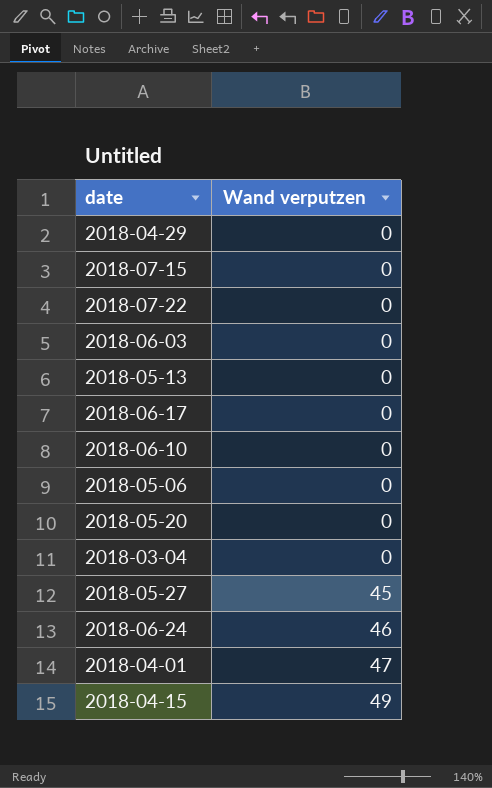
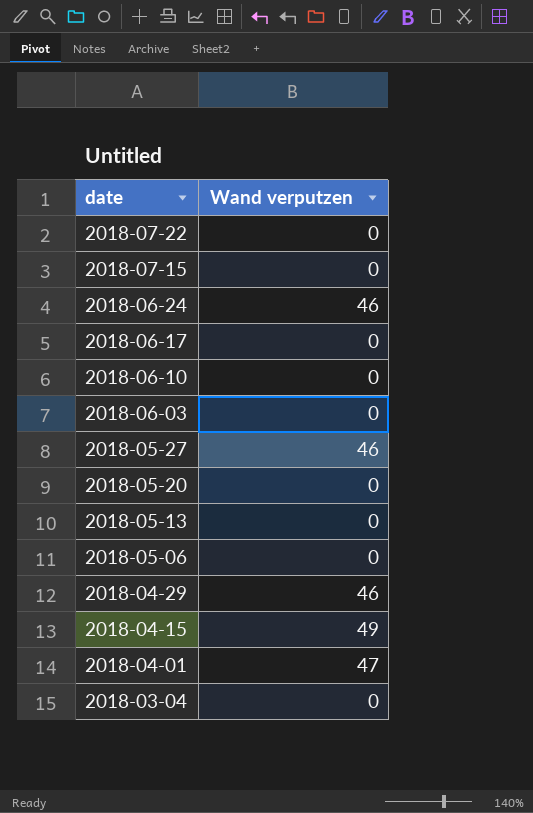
row order: Wand verputzen ascending -> date descending
2018-05-27 | Wand verputzen: 45 -> 46
2018-04-29 | Wand verputzen: 0 -> 46

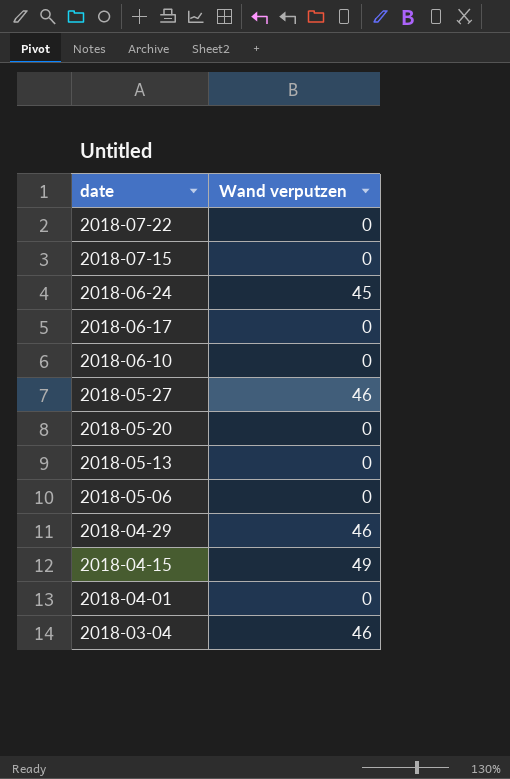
row 2018-06-03: 0 -> none
2018-06-24 | Wand verputzen: 46 -> 45
2018-04-01 | Wand verputzen: 47 -> 0
2018-03-04 | Wand verputzen: 0 -> 46

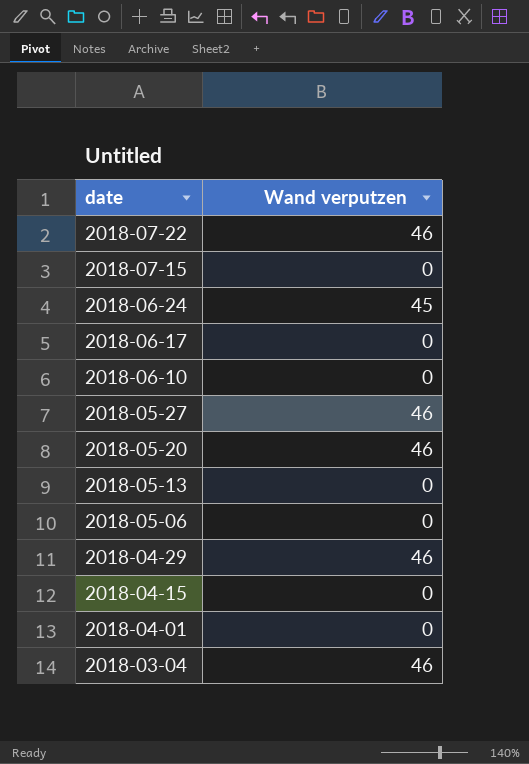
2018-07-22 | Wand verputzen: 0 -> 46
2018-05-20 | Wand verputzen: 0 -> 46
2018-04-15 | Wand verputzen: 49 -> 0

